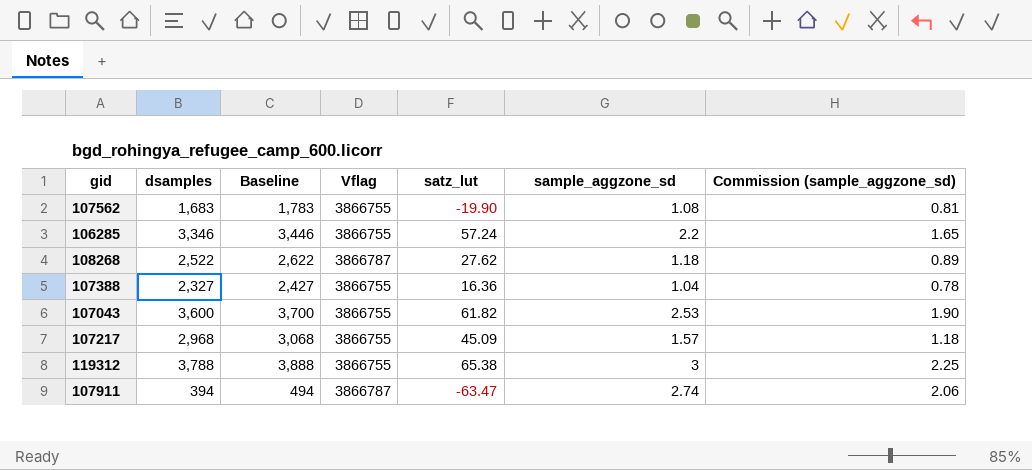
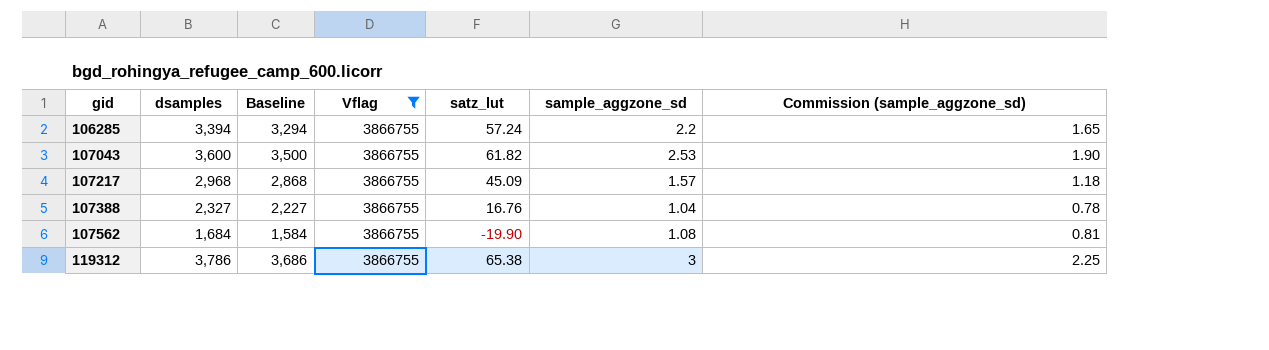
filter: none -> Vflag = 3866755
row order: none -> gid ascending
column Baseline | formula: [dsamples] + 100 -> [dsamples] - 100
106285 | dsamples: 3,346 -> 3,394
107388 | satz_lut: 16.36 -> 16.76
107562 | dsamples: 1,683 -> 1,684
119312 | dsamples: 3,788 -> 3,786

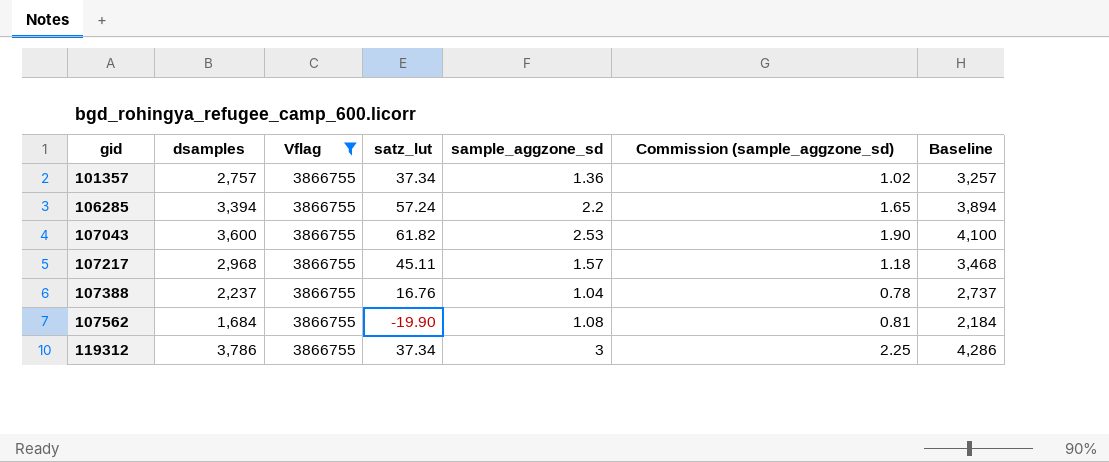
column Baseline | formula: [dsamples] - 100 -> [dsamples] + 500
column Baseline | position: 3 -> 7
row 101357: none -> 2,757 | 3866755 | 37.34 | 1.36 | 1.02 | 3,257
107217 | satz_lut: 45.09 -> 45.11
107388 | dsamples: 2,327 -> 2,237
119312 | satz_lut: 65.38 -> 37.34

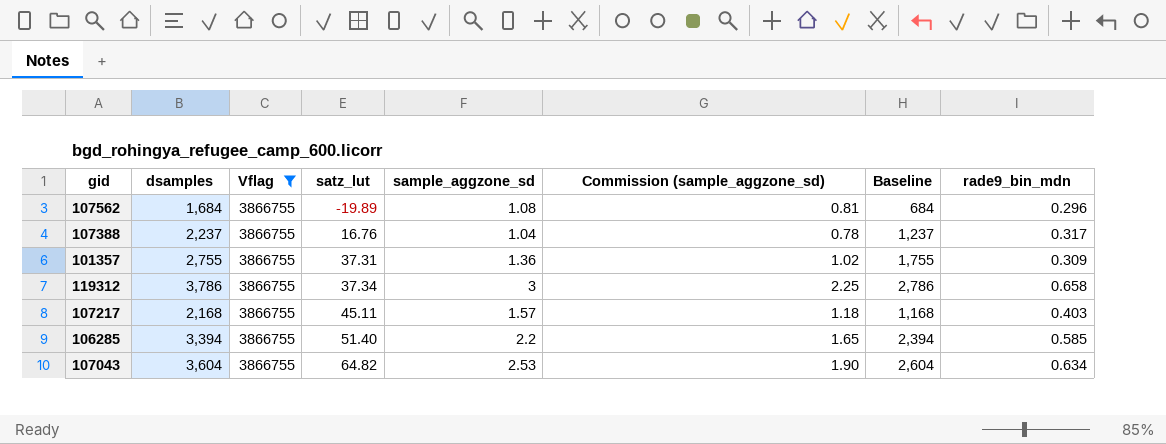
row order: gid ascending -> satz_lut ascending
column Baseline | formula: [dsamples] + 500 -> [dsamples] - 1000
column rade9_bin_mdn | position: none -> 8
107562 | satz_lut: -19.90 -> -19.89
101357 | dsamples: 2,757 -> 2,755
101357 | satz_lut: 37.34 -> 37.31
107217 | dsamples: 2,968 -> 2,168
106285 | satz_lut: 57.24 -> 51.40
107043 | dsamples: 3,600 -> 3,604
107043 | satz_lut: 61.82 -> 64.82

